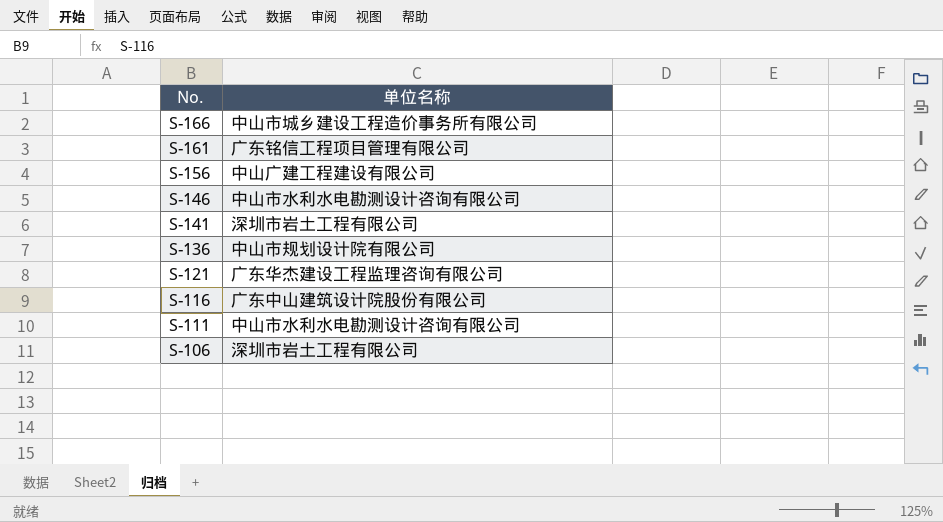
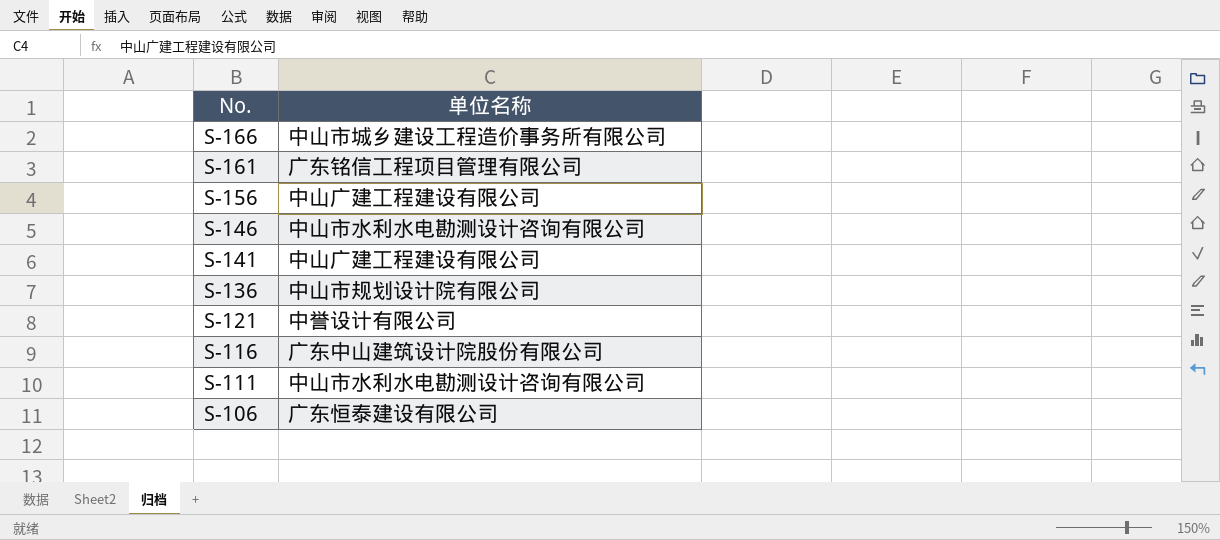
S-141 | 单位名称: 深圳市岩土工程有限公司 -> 中山广建工程建设有限公司
S-121 | 单位名称: 广东华杰建设工程监理咨询有限公司 -> 中誉设计有限公司
S-106 | 单位名称: 深圳市岩土工程有限公司 -> 广东恒泰建设有限公司

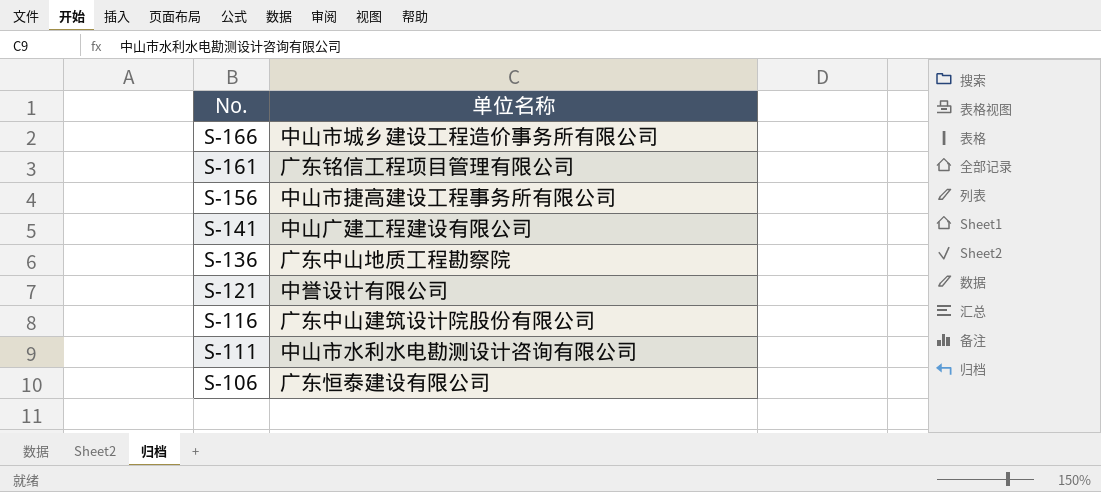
row S-146: 中山市水利水电勘测设计咨询有限公司 -> none
S-156 | 单位名称: 中山广建工程建设有限公司 -> 中山市捷高建设工程事务所有限公司
S-136 | 单位名称: 中山市规划设计院有限公司 -> 广东中山地质工程勘察院

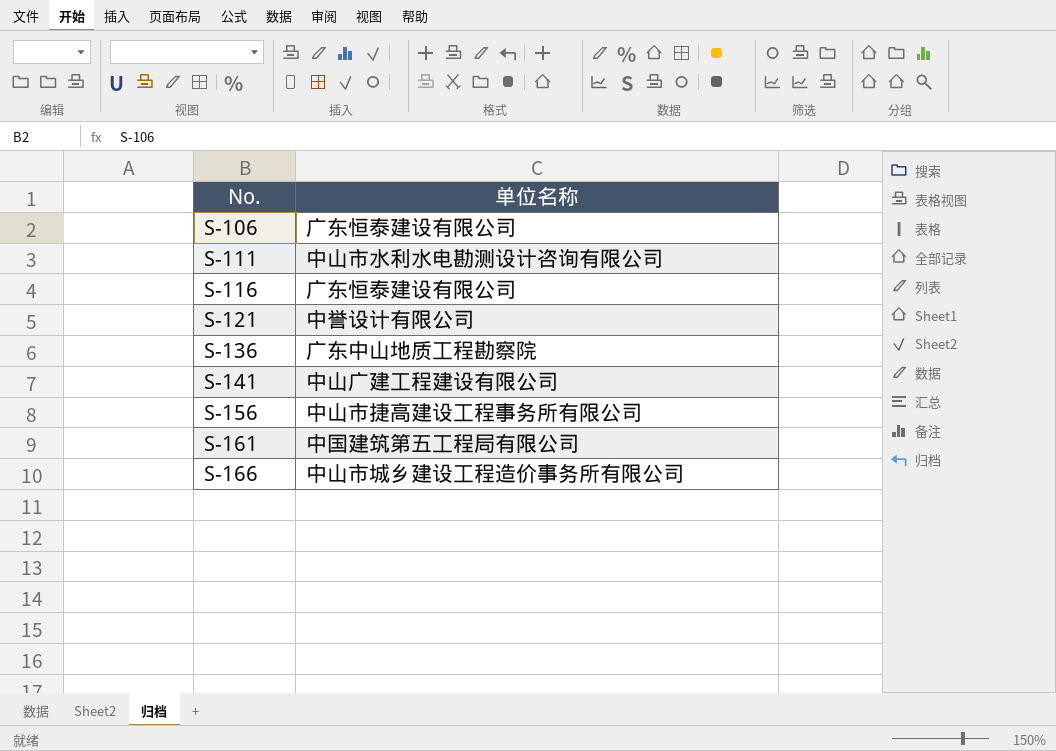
row order: No. descending -> No. ascending
S-116 | 单位名称: 广东中山建筑设计院股份有限公司 -> 广东恒泰建设有限公司
S-161 | 单位名称: 广东铭信工程项目管理有限公司 -> 中国建筑第五工程局有限公司

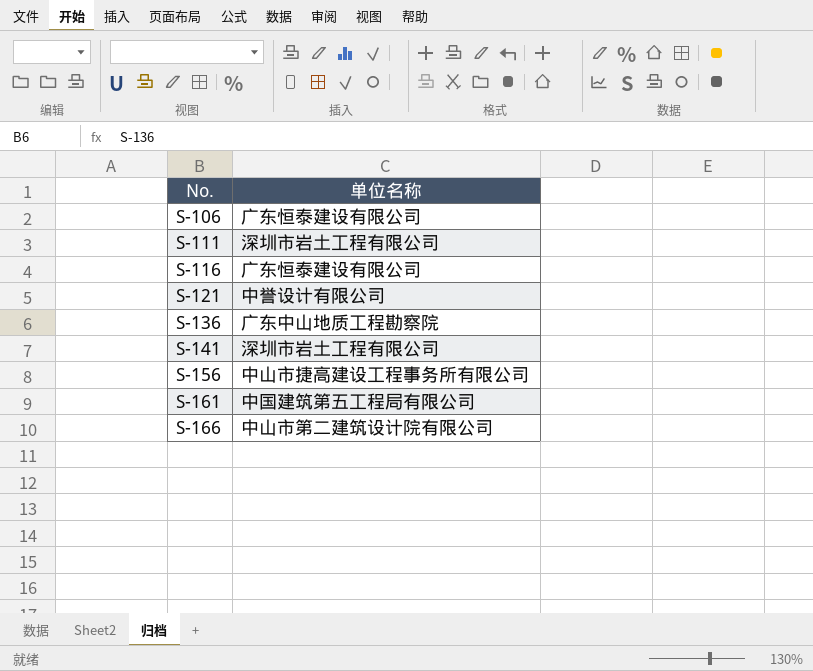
S-111 | 单位名称: 中山市水利水电勘测设计咨询有限公司 -> 深圳市岩土工程有限公司
S-141 | 单位名称: 中山广建工程建设有限公司 -> 深圳市岩土工程有限公司
S-166 | 单位名称: 中山市城乡建设工程造价事务所有限公司 -> 中山市第二建筑设计院有限公司

